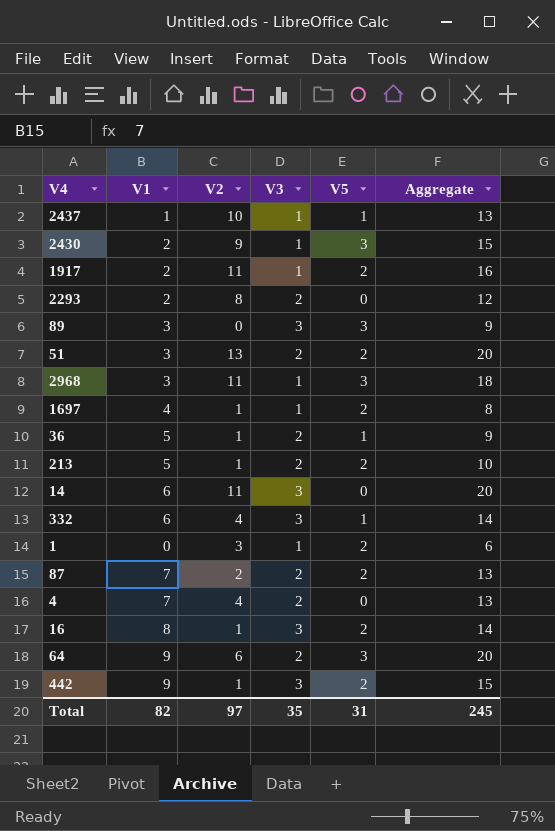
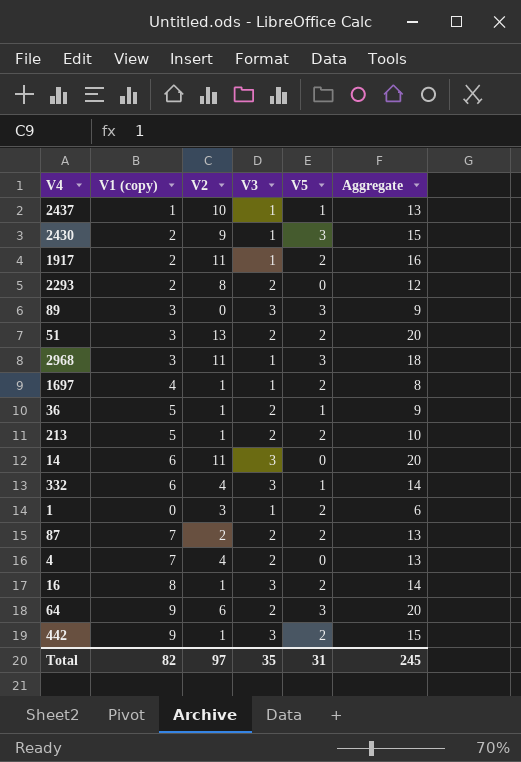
column name: V1 -> V1 (copy)

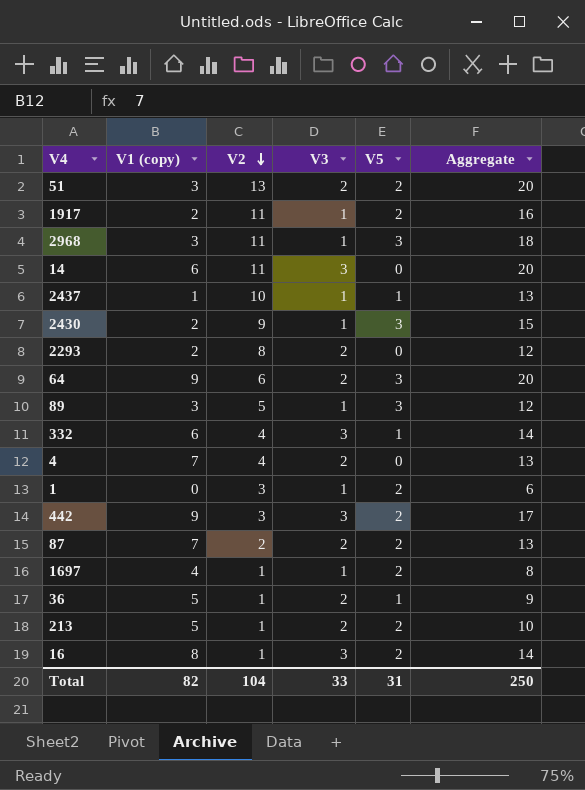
row order: none -> V2 descending
89 | V2: 0 -> 5
89 | V3: 3 -> 1
89 | Aggregate: 9 -> 12
442 | V2: 1 -> 3
442 | Aggregate: 15 -> 17
Total | V2: 97 -> 104
Total | V3: 35 -> 33
Total | Aggregate: 245 -> 250

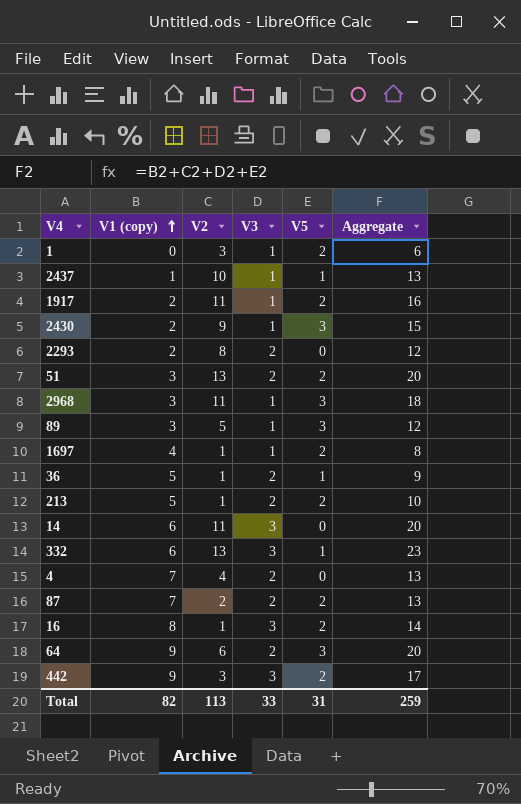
row order: V2 descending -> V1 (copy) ascending
332 | V2: 4 -> 13
332 | Aggregate: 14 -> 23
Total | V2: 104 -> 113
Total | Aggregate: 250 -> 259

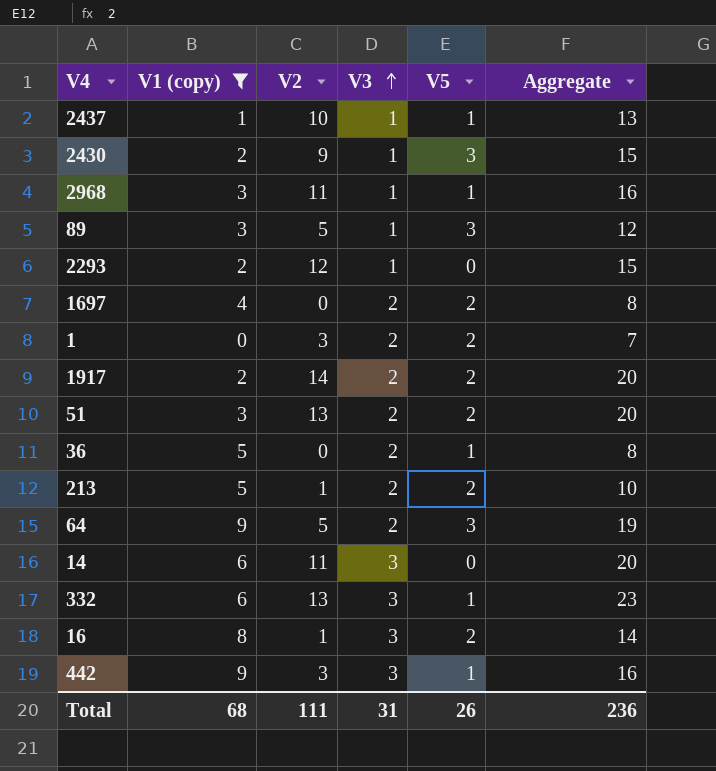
filter: none -> V1 (copy) != 7
row order: V1 (copy) ascending -> V3 ascending
2968 | V5: 3 -> 1
2968 | Aggregate: 18 -> 16
2293 | V2: 8 -> 12
2293 | V3: 2 -> 1
2293 | Aggregate: 12 -> 15
1697 | V2: 1 -> 0
1697 | V3: 1 -> 2
1 | V3: 1 -> 2
1 | Aggregate: 6 -> 7
1917 | V2: 11 -> 14
1917 | V3: 1 -> 2
1917 | Aggregate: 16 -> 20
36 | V2: 1 -> 0
36 | Aggregate: 9 -> 8
64 | V2: 6 -> 5
64 | Aggregate: 20 -> 19
442 | V5: 2 -> 1
442 | Aggregate: 17 -> 16
Total | V1 (copy): 82 -> 68
Total | V2: 113 -> 111
Total | V3: 33 -> 31
Total | V5: 31 -> 26
Total | Aggregate: 259 -> 236

